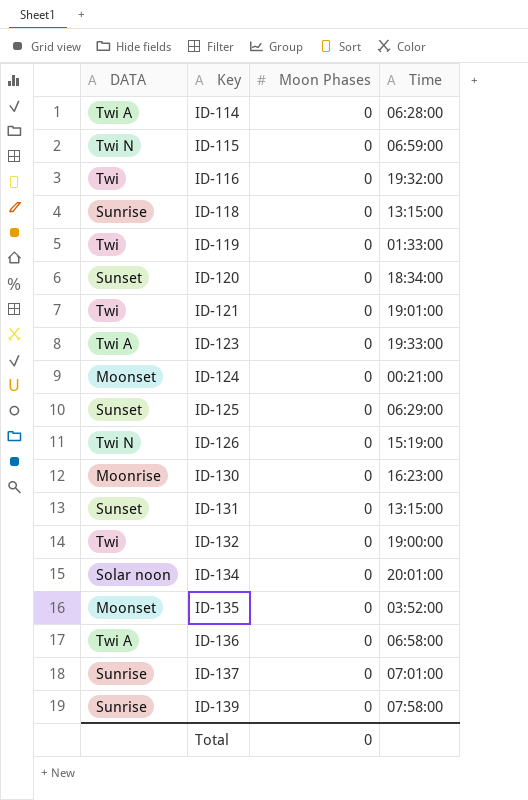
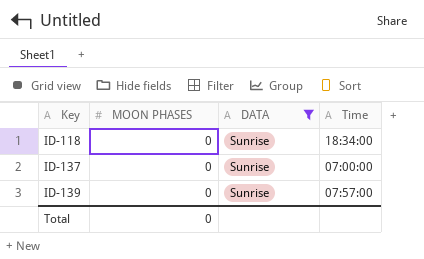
filter: none -> DATA = Sunrise
column name: Moon Phases -> MOON PHASES
column DATA | position: 1 -> 3
ID-118 | Time: 13:15:00 -> 18:34:00
ID-137 | Time: 07:01:00 -> 07:00:00
ID-139 | Time: 07:58:00 -> 07:57:00

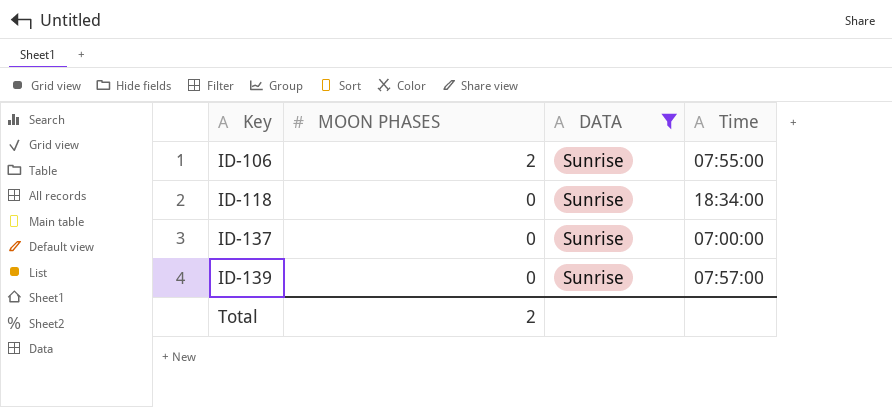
row ID-106: none -> 2 | Sunrise | 07:55:00
Total | MOON PHASES: 0 -> 2

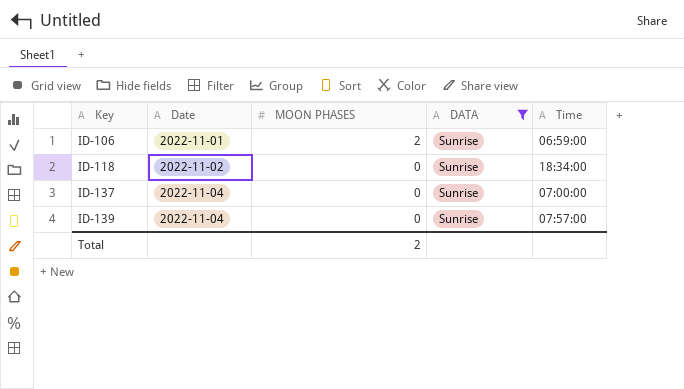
column Date | position: none -> 2
ID-106 | Time: 07:55:00 -> 06:59:00

